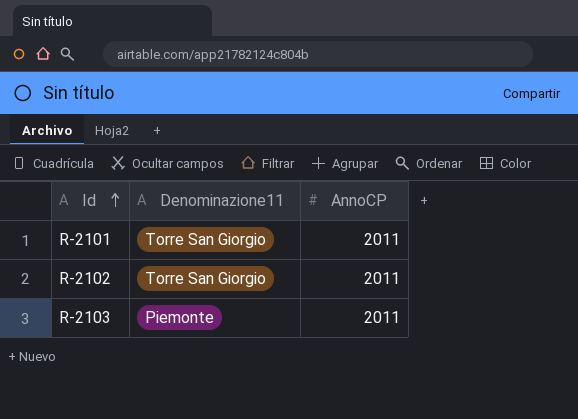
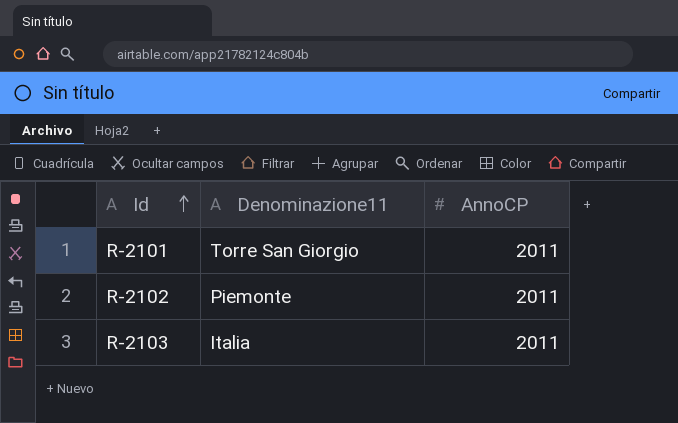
R-2102 | Denominazione11: Torre San Giorgio -> Piemonte
R-2103 | Denominazione11: Piemonte -> Italia

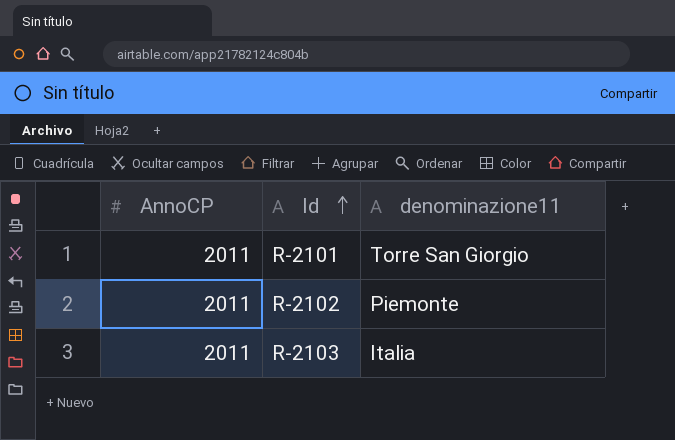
column AnnoCP | position: 3 -> 1
column name: Denominazione11 -> denominazione11

